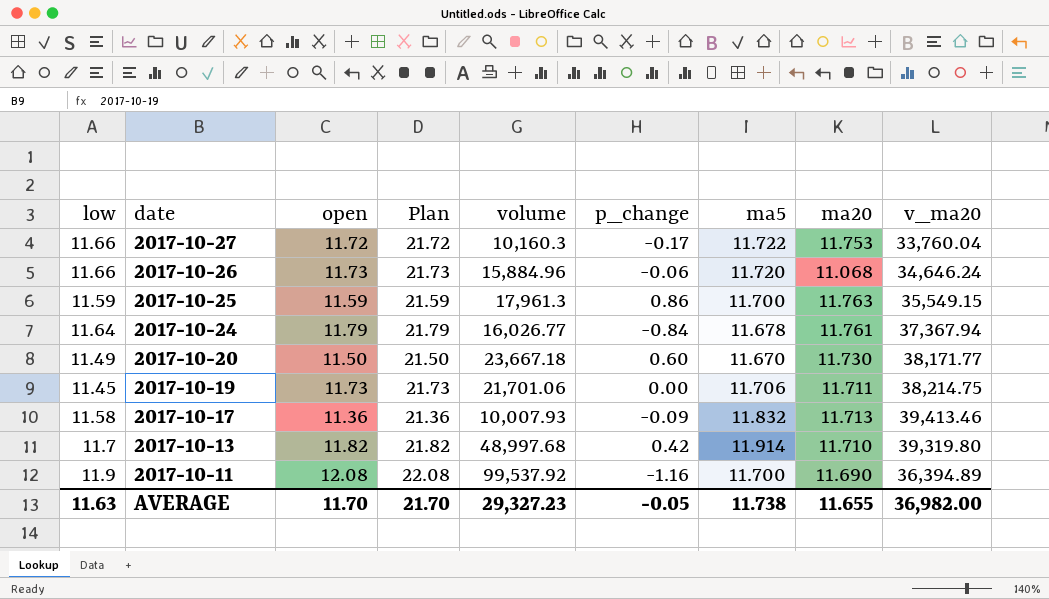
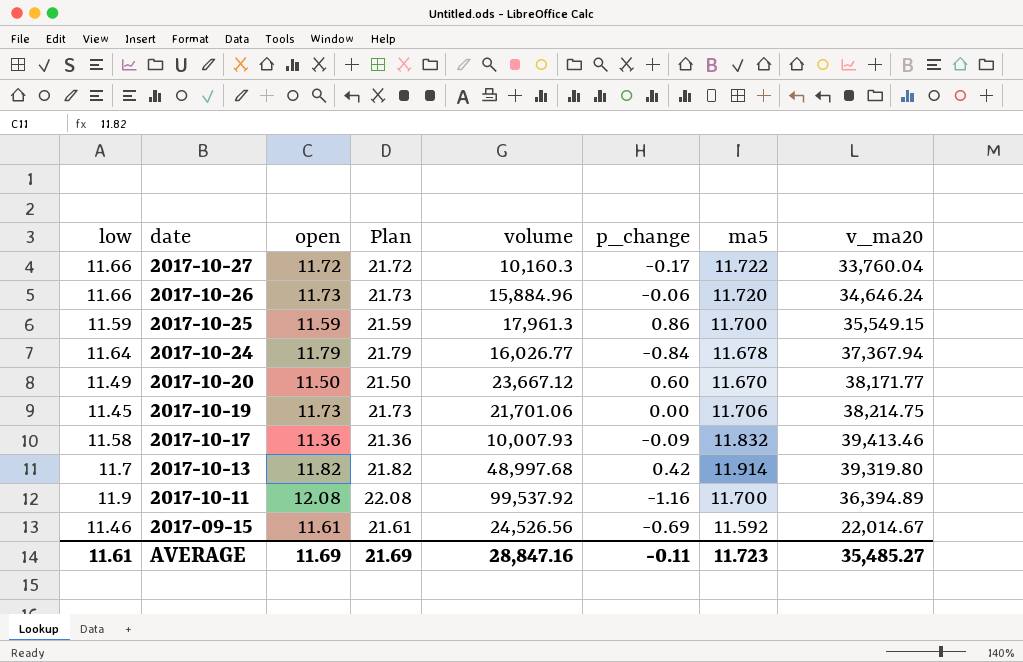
column ma20 | position: 8 -> none
2017-10-20 | volume: 23,667.18 -> 23,667.12
row 2017-09-15: none -> 11.46 | 11.61 | 21.61 | 24,526.56 | -0.69 | 11.592 | 22,014.67
AVERAGE | low: 11.63 -> 11.61
AVERAGE | open: 11.70 -> 11.69
AVERAGE | Plan: 21.70 -> 21.69
AVERAGE | volume: 29,327.23 -> 28,847.16
AVERAGE | p_change: -0.05 -> -0.11
AVERAGE | ma5: 11.738 -> 11.723
AVERAGE | v_ma20: 36,982.00 -> 35,485.27

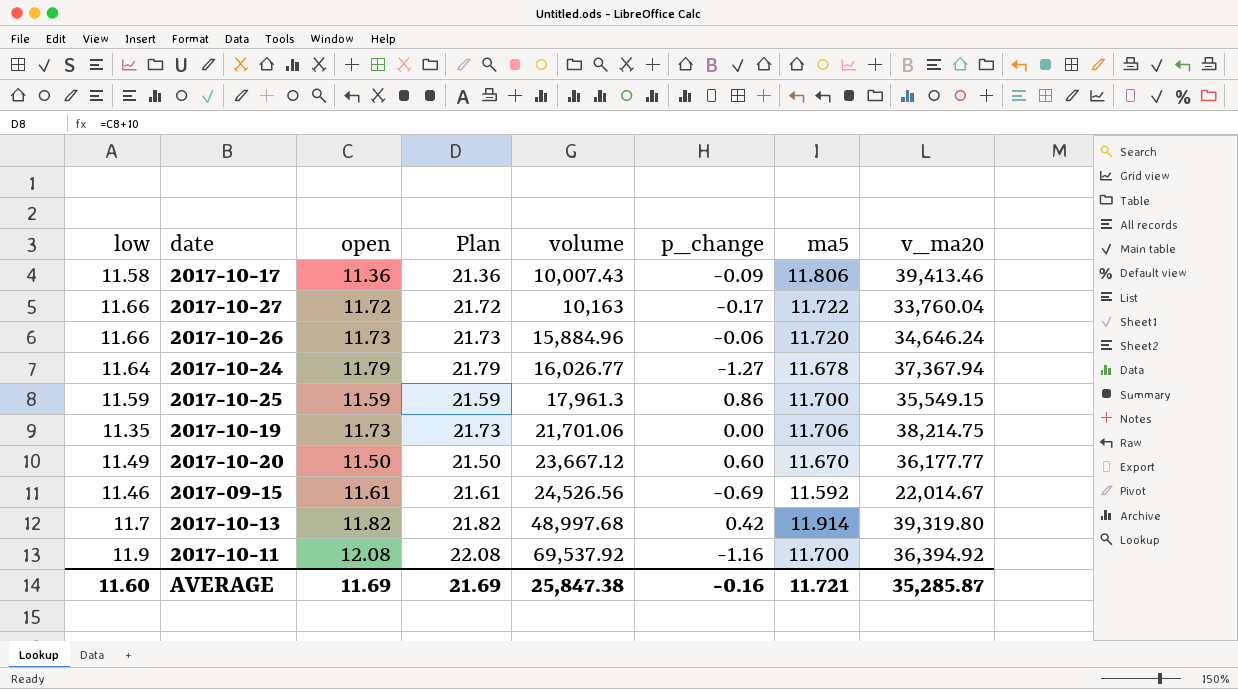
row order: date descending -> volume ascending
2017-10-17 | volume: 10,007.93 -> 10,007.43
2017-10-17 | ma5: 11.832 -> 11.806
2017-10-27 | volume: 10,160.3 -> 10,163
2017-10-24 | p_change: -0.84 -> -1.27
2017-10-19 | low: 11.45 -> 11.35
2017-10-20 | v_ma20: 38,171.77 -> 36,177.77
2017-10-11 | volume: 99,537.92 -> 69,537.92
2017-10-11 | v_ma20: 36,394.89 -> 36,394.92
AVERAGE | low: 11.61 -> 11.60
AVERAGE | volume: 28,847.16 -> 25,847.38
AVERAGE | p_change: -0.11 -> -0.16
AVERAGE | ma5: 11.723 -> 11.721
AVERAGE | v_ma20: 35,485.27 -> 35,285.87

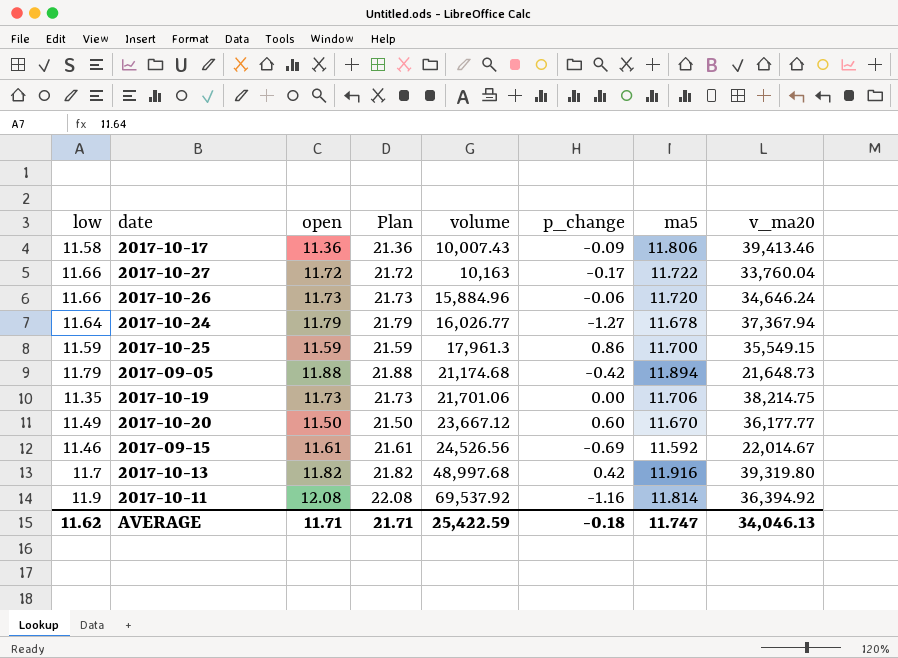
row 2017-09-05: none -> 11.79 | 11.88 | 21.88 | 21,174.68 | -0.42 | 11.894 | 21,648.73
2017-10-13 | ma5: 11.914 -> 11.916
2017-10-11 | ma5: 11.700 -> 11.814
AVERAGE | low: 11.60 -> 11.62
AVERAGE | open: 11.69 -> 11.71
AVERAGE | Plan: 21.69 -> 21.71
AVERAGE | volume: 25,847.38 -> 25,422.59
AVERAGE | p_change: -0.16 -> -0.18
AVERAGE | ma5: 11.721 -> 11.747
AVERAGE | v_ma20: 35,285.87 -> 34,046.13

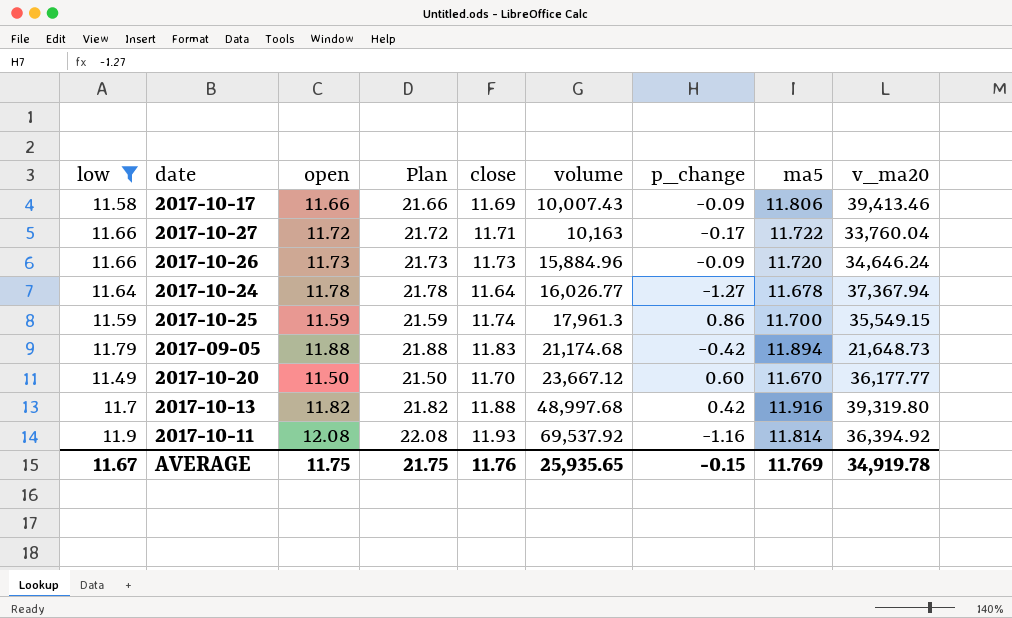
filter: none -> low >= 11.49
column close | position: none -> 5
2017-10-17 | open: 11.36 -> 11.66
2017-10-17 | Plan: 21.36 -> 21.66
2017-10-26 | p_change: -0.06 -> -0.09
2017-10-24 | open: 11.79 -> 11.78
2017-10-24 | Plan: 21.79 -> 21.78
AVERAGE | low: 11.62 -> 11.67
AVERAGE | open: 11.71 -> 11.75
AVERAGE | Plan: 21.71 -> 21.75
AVERAGE | volume: 25,422.59 -> 25,935.65
AVERAGE | p_change: -0.18 -> -0.15
AVERAGE | ma5: 11.747 -> 11.769
AVERAGE | v_ma20: 34,046.13 -> 34,919.78

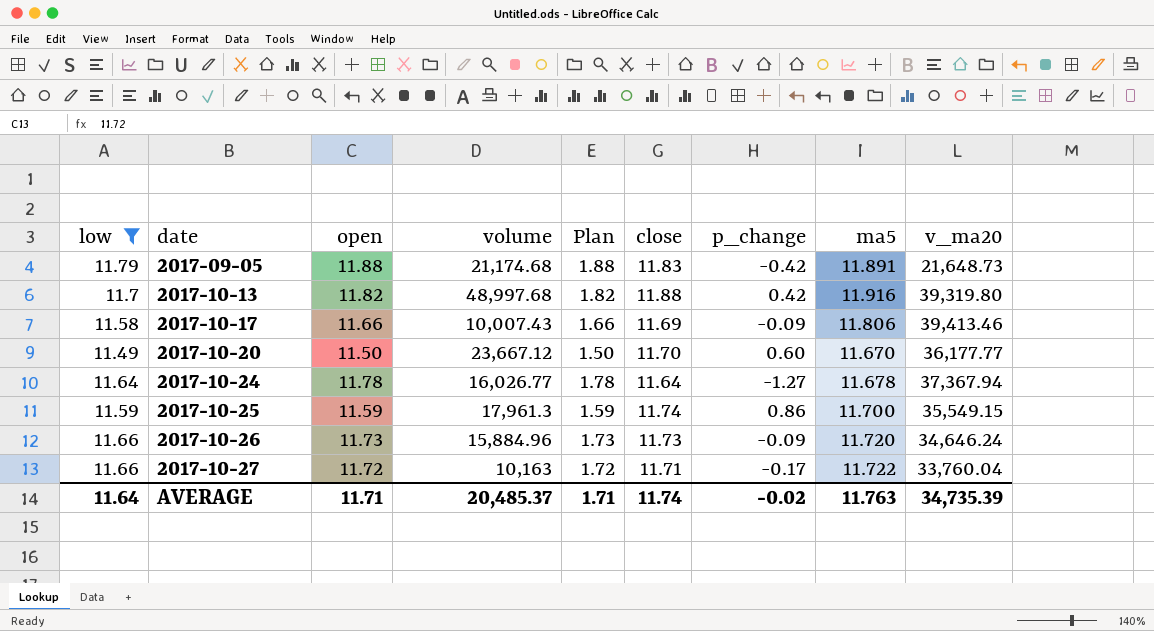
row order: volume ascending -> date ascending
column volume | position: 6 -> 4
column Plan | formula: [open] + 10 -> [open] - 10
row 2017-10-11: 11.9 | 12.08 | 22.08 | 11.93 | 69,537.92 | -1.16 | 11.814 | 36,394.92 -> none
2017-09-05 | ma5: 11.894 -> 11.891
AVERAGE | low: 11.67 -> 11.64
AVERAGE | open: 11.75 -> 11.71
AVERAGE | volume: 25,935.65 -> 20,485.37
AVERAGE | Plan: 21.75 -> 1.71
AVERAGE | close: 11.76 -> 11.74
AVERAGE | p_change: -0.15 -> -0.02
AVERAGE | ma5: 11.769 -> 11.763
AVERAGE | v_ma20: 34,919.78 -> 34,735.39

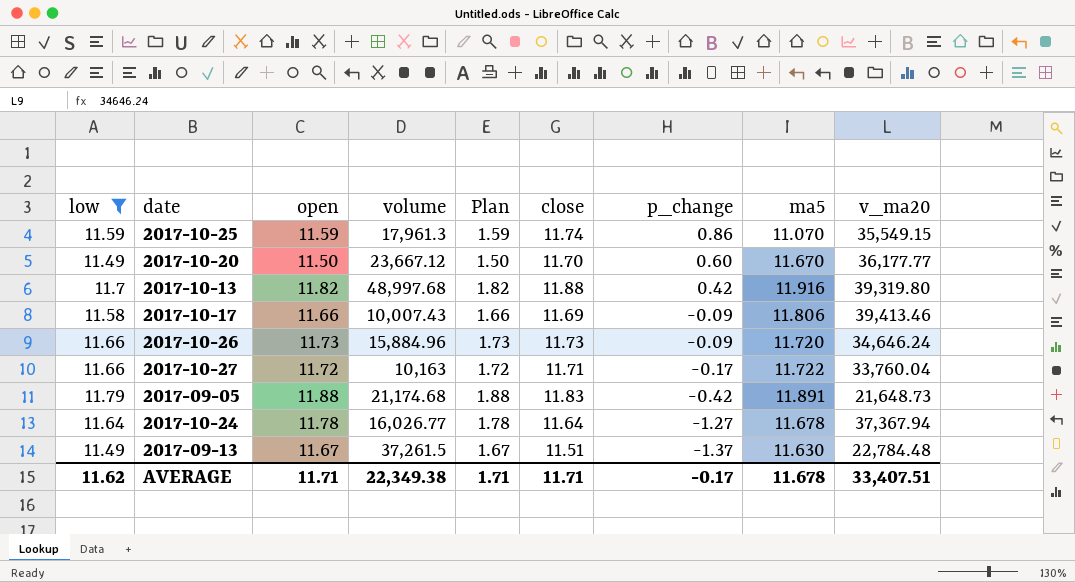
row order: date ascending -> p_change descending
2017-10-25 | ma5: 11.700 -> 11.070
row 2017-09-13: none -> 11.49 | 11.67 | 37,261.5 | 1.67 | 11.51 | -1.37 | 11.630 | 22,784.48
AVERAGE | low: 11.64 -> 11.62
AVERAGE | volume: 20,485.37 -> 22,349.38
AVERAGE | close: 11.74 -> 11.71
AVERAGE | p_change: -0.02 -> -0.17
AVERAGE | ma5: 11.763 -> 11.678
AVERAGE | v_ma20: 34,735.39 -> 33,407.51

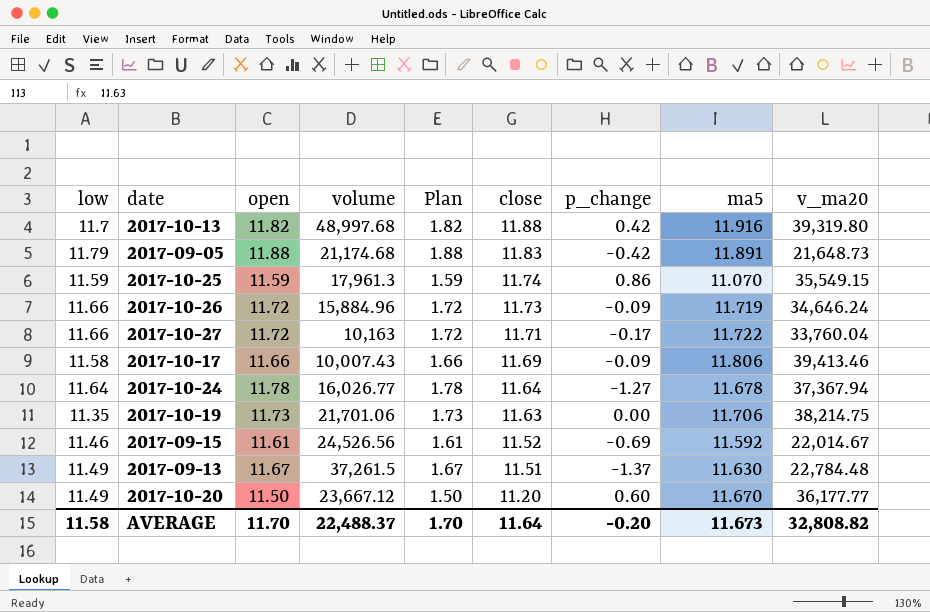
filter: low >= 11.49 -> none
row order: p_change descending -> close descending
2017-10-26 | open: 11.73 -> 11.72
2017-10-26 | Plan: 1.73 -> 1.72
2017-10-26 | ma5: 11.720 -> 11.719
2017-10-20 | close: 11.70 -> 11.20
AVERAGE | low: 11.62 -> 11.58
AVERAGE | open: 11.71 -> 11.70
AVERAGE | volume: 22,349.38 -> 22,488.37
AVERAGE | Plan: 1.71 -> 1.70
AVERAGE | close: 11.71 -> 11.64
AVERAGE | p_change: -0.17 -> -0.20
AVERAGE | ma5: 11.678 -> 11.673
AVERAGE | v_ma20: 33,407.51 -> 32,808.82

